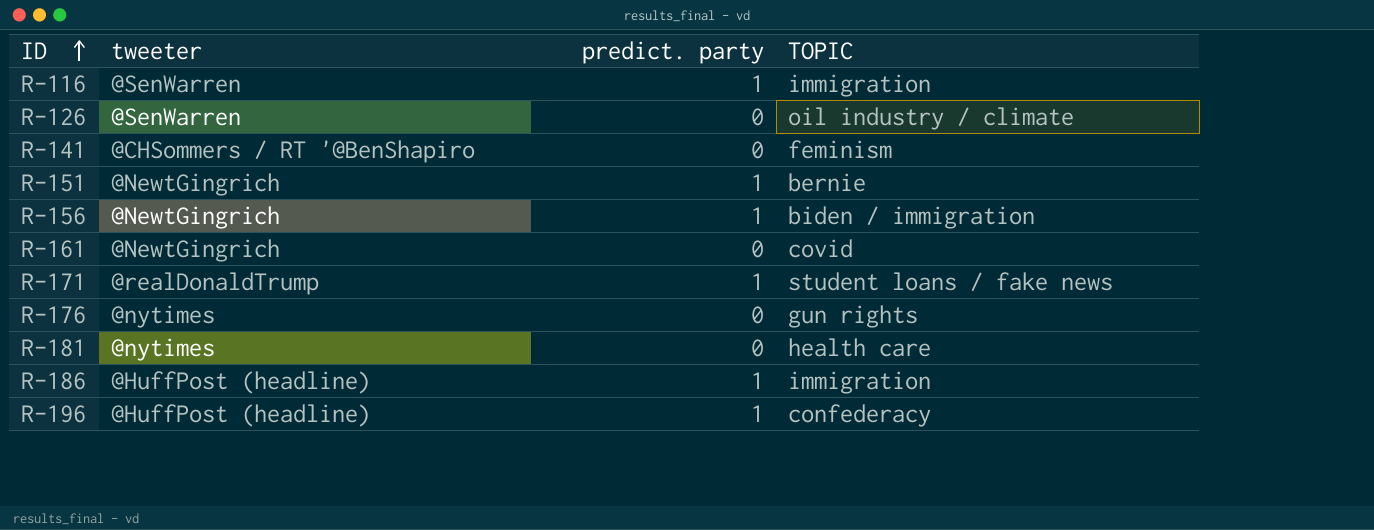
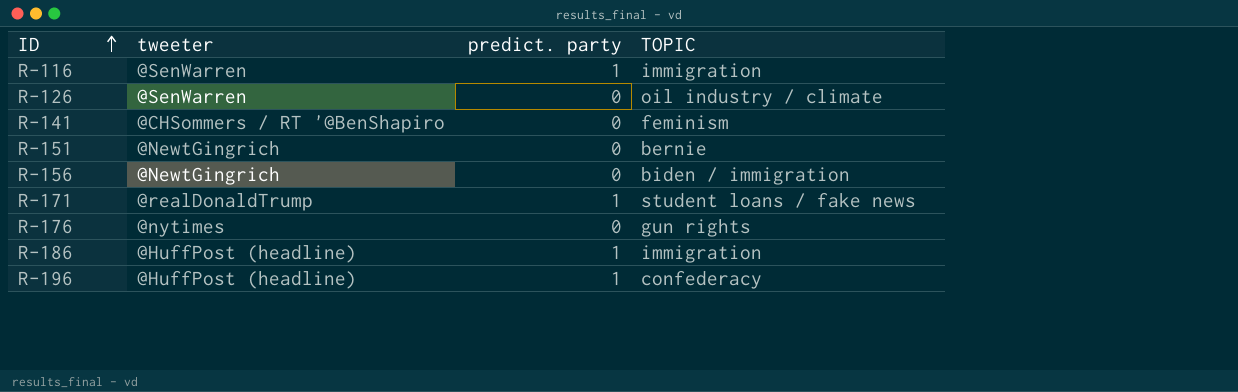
row R-161: @NewtGingrich | 0 | covid -> none
row R-181: @nytimes | 0 | health care -> none
R-151 | predict. party: 1 -> 0
R-156 | predict. party: 1 -> 0

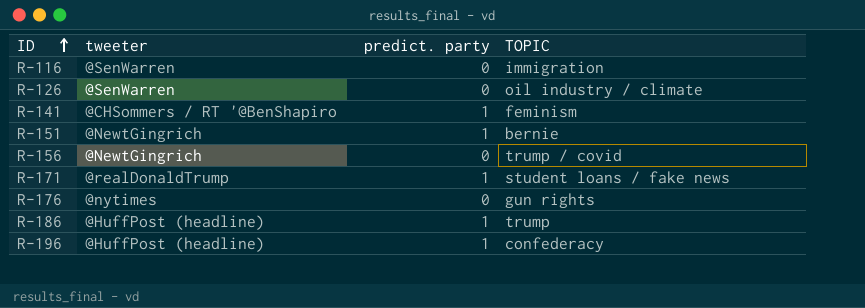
R-116 | predict. party: 1 -> 0
R-141 | predict. party: 0 -> 1
R-151 | predict. party: 0 -> 1
R-156 | TOPIC: biden / immigration -> trump / covid
R-186 | TOPIC: immigration -> trump

